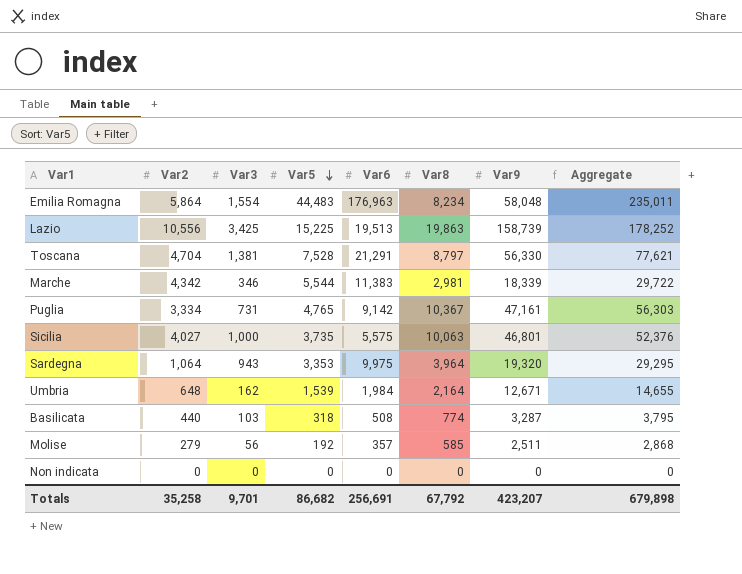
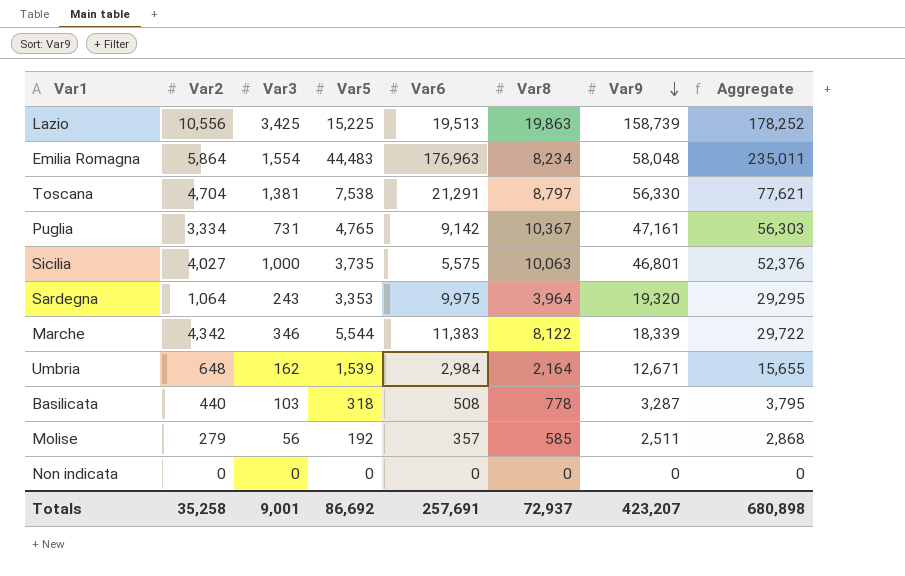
row order: Var5 descending -> Var9 descending
Toscana | Var5: 7,528 -> 7,538
Sardegna | Var3: 943 -> 243
Marche | Var8: 2,981 -> 8,122
Umbria | Var6: 1,984 -> 2,984
Umbria | Aggregate: 14,655 -> 15,655
Basilicata | Var8: 774 -> 778
Totals | Var3: 9,701 -> 9,001
Totals | Var5: 86,682 -> 86,692
Totals | Var6: 256,691 -> 257,691
Totals | Var8: 67,792 -> 72,937
Totals | Aggregate: 679,898 -> 680,898

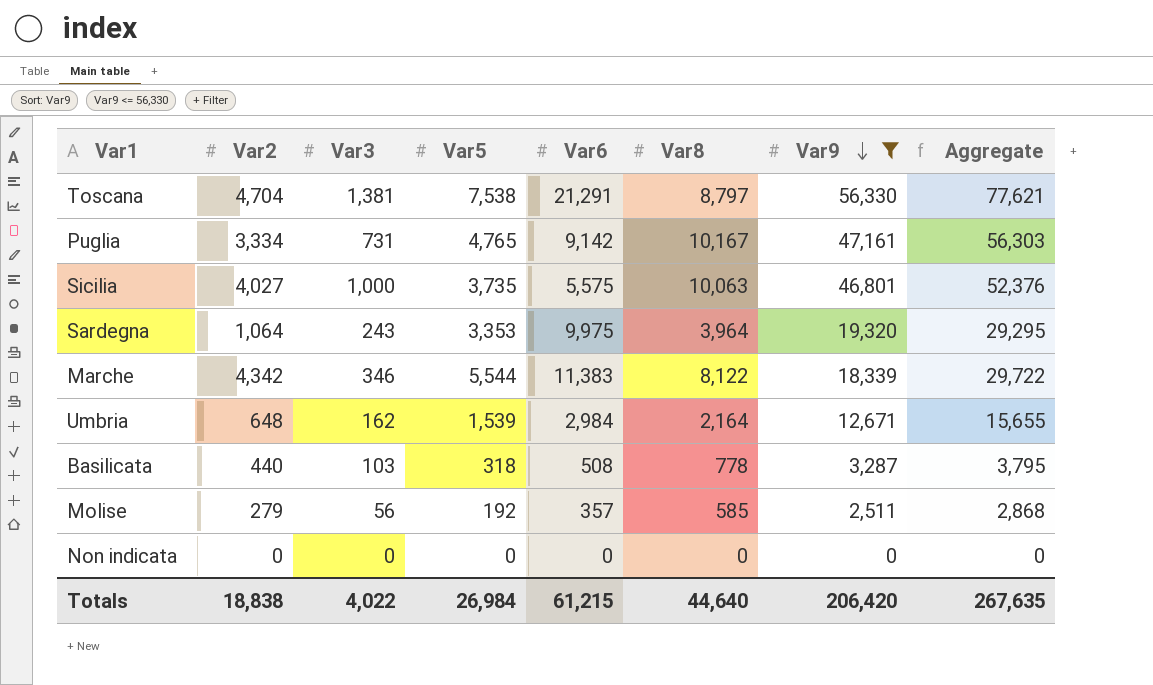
filter: none -> Var9 <= 56,330
Puglia | Var8: 10,367 -> 10,167
Totals | Var2: 35,258 -> 18,838
Totals | Var3: 9,001 -> 4,022
Totals | Var5: 86,692 -> 26,984
Totals | Var6: 257,691 -> 61,215
Totals | Var8: 72,937 -> 44,640
Totals | Var9: 423,207 -> 206,420
Totals | Aggregate: 680,898 -> 267,635

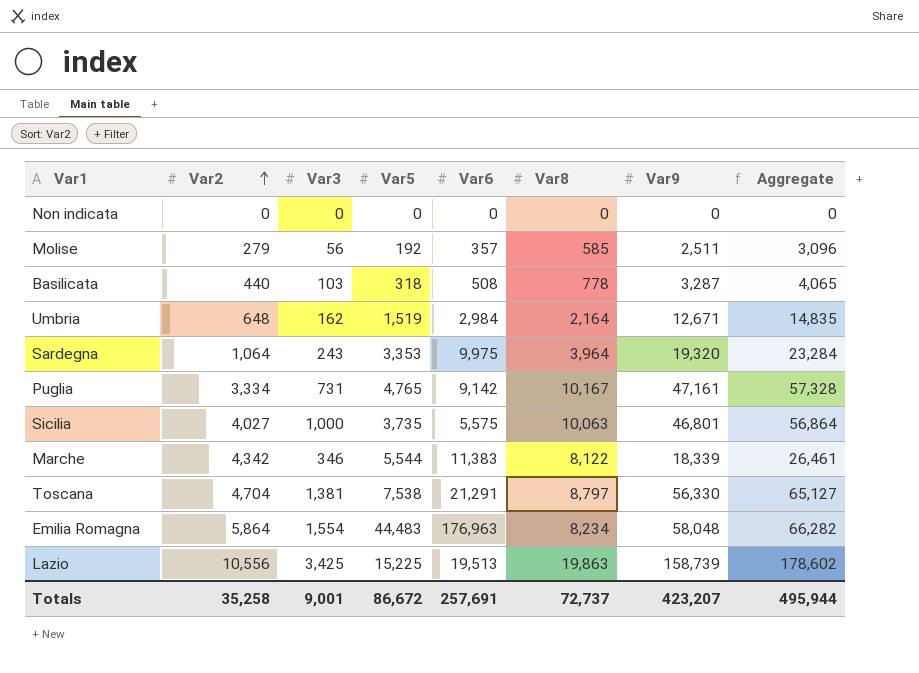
filter: Var9 <= 56,330 -> none
row order: Var9 descending -> Var2 ascending
column Aggregate | formula: [Var6] + [Var9] -> [Var8] + [Var9]
Umbria | Var5: 1,539 -> 1,519
Totals | Var2: 18,838 -> 35,258
Totals | Var3: 4,022 -> 9,001
Totals | Var5: 26,984 -> 86,672
Totals | Var6: 61,215 -> 257,691
Totals | Var8: 44,640 -> 72,737
Totals | Var9: 206,420 -> 423,207
Totals | Aggregate: 267,635 -> 495,944

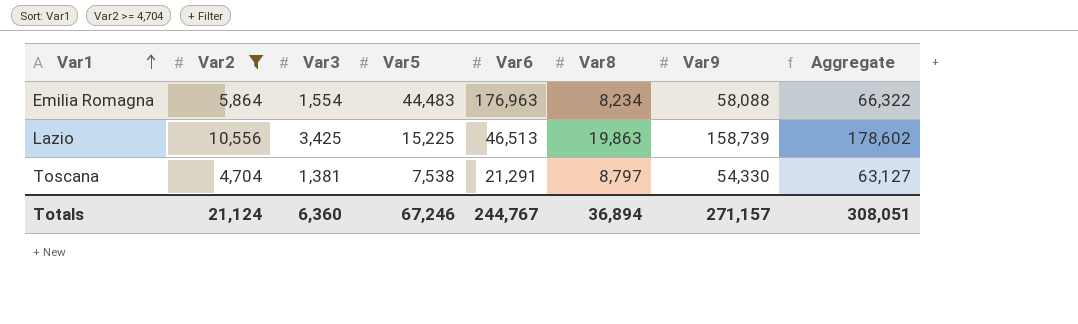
filter: none -> Var2 >= 4,704
row order: Var2 ascending -> Var1 ascending
Emilia Romagna | Var9: 58,048 -> 58,088
Emilia Romagna | Aggregate: 66,282 -> 66,322
Lazio | Var6: 19,513 -> 46,513
Toscana | Var9: 56,330 -> 54,330
Toscana | Aggregate: 65,127 -> 63,127
Totals | Var2: 35,258 -> 21,124
Totals | Var3: 9,001 -> 6,360
Totals | Var5: 86,672 -> 67,246
Totals | Var6: 257,691 -> 244,767
Totals | Var8: 72,737 -> 36,894
Totals | Var9: 423,207 -> 271,157
Totals | Aggregate: 495,944 -> 308,051

